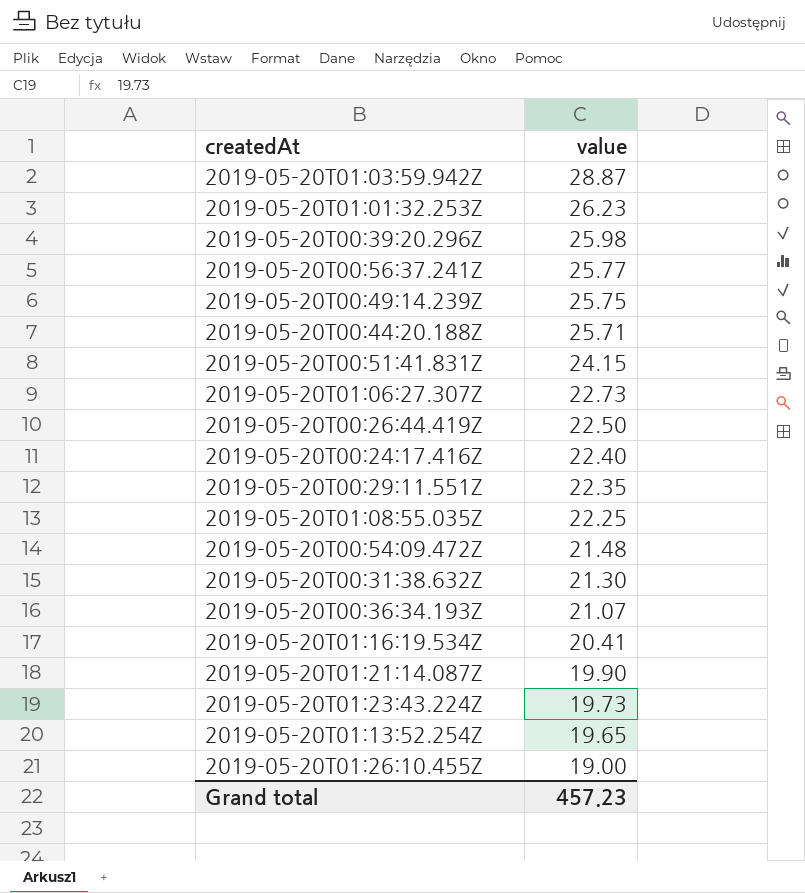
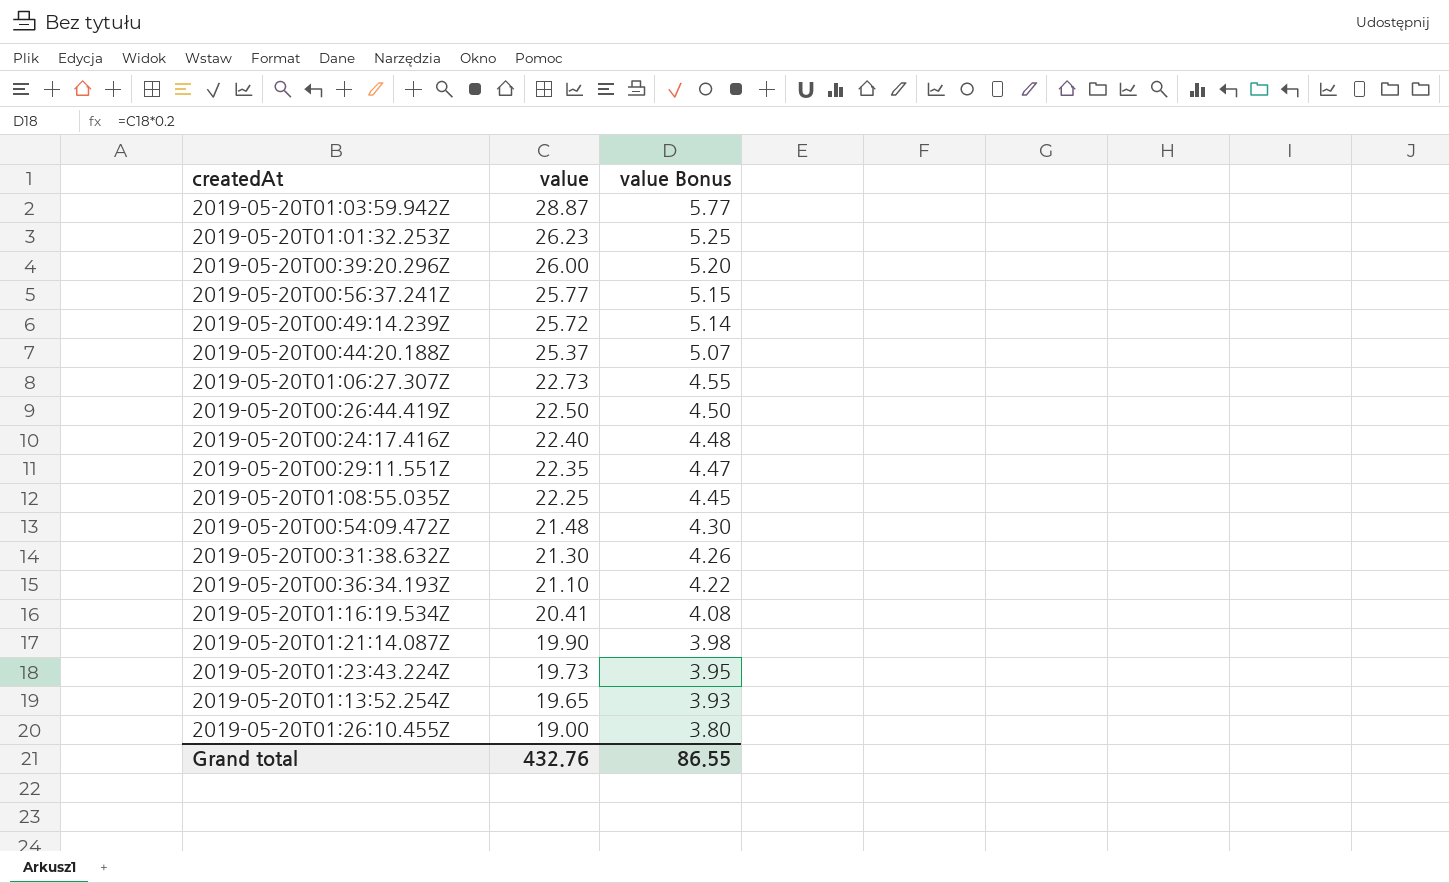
column value Bonus | formula: none -> [value] * 0.2
row 2019-05-20T00:51:41.831Z: 24.15 -> none
2019-05-20T00:39:20.296Z | value: 25.98 -> 26.00
2019-05-20T00:49:14.239Z | value: 25.75 -> 25.72
2019-05-20T00:44:20.188Z | value: 25.71 -> 25.37
2019-05-20T00:36:34.193Z | value: 21.07 -> 21.10
Grand total | value: 457.23 -> 432.76

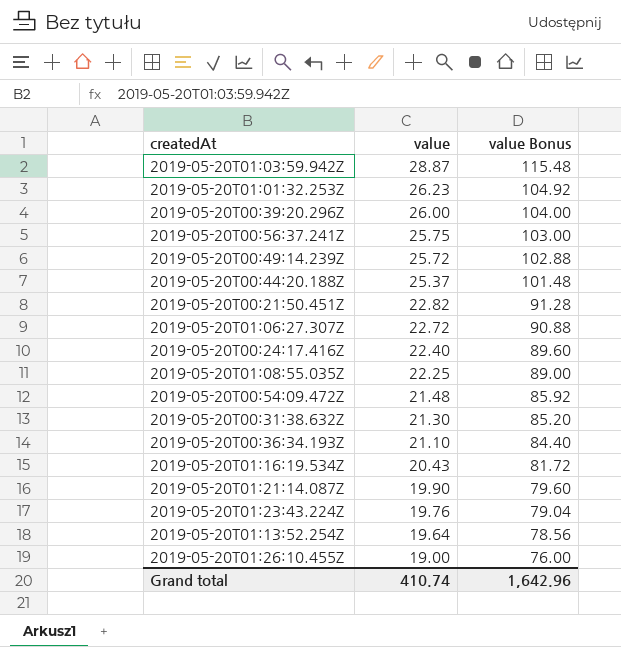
column value Bonus | formula: [value] * 0.2 -> [value] * 4
row 2019-05-20T00:26:44.419Z: 22.50 | 4.50 -> none
row 2019-05-20T00:29:11.551Z: 22.35 | 4.47 -> none
2019-05-20T00:56:37.241Z | value: 25.77 -> 25.75
row 2019-05-20T00:21:50.451Z: none -> 22.82 | 91.28
2019-05-20T01:06:27.307Z | value: 22.73 -> 22.72
2019-05-20T01:16:19.534Z | value: 20.41 -> 20.43
2019-05-20T01:23:43.224Z | value: 19.73 -> 19.76
2019-05-20T01:13:52.254Z | value: 19.65 -> 19.64
Grand total | value: 432.76 -> 410.74
Grand total | value Bonus: 86.55 -> 1,642.96

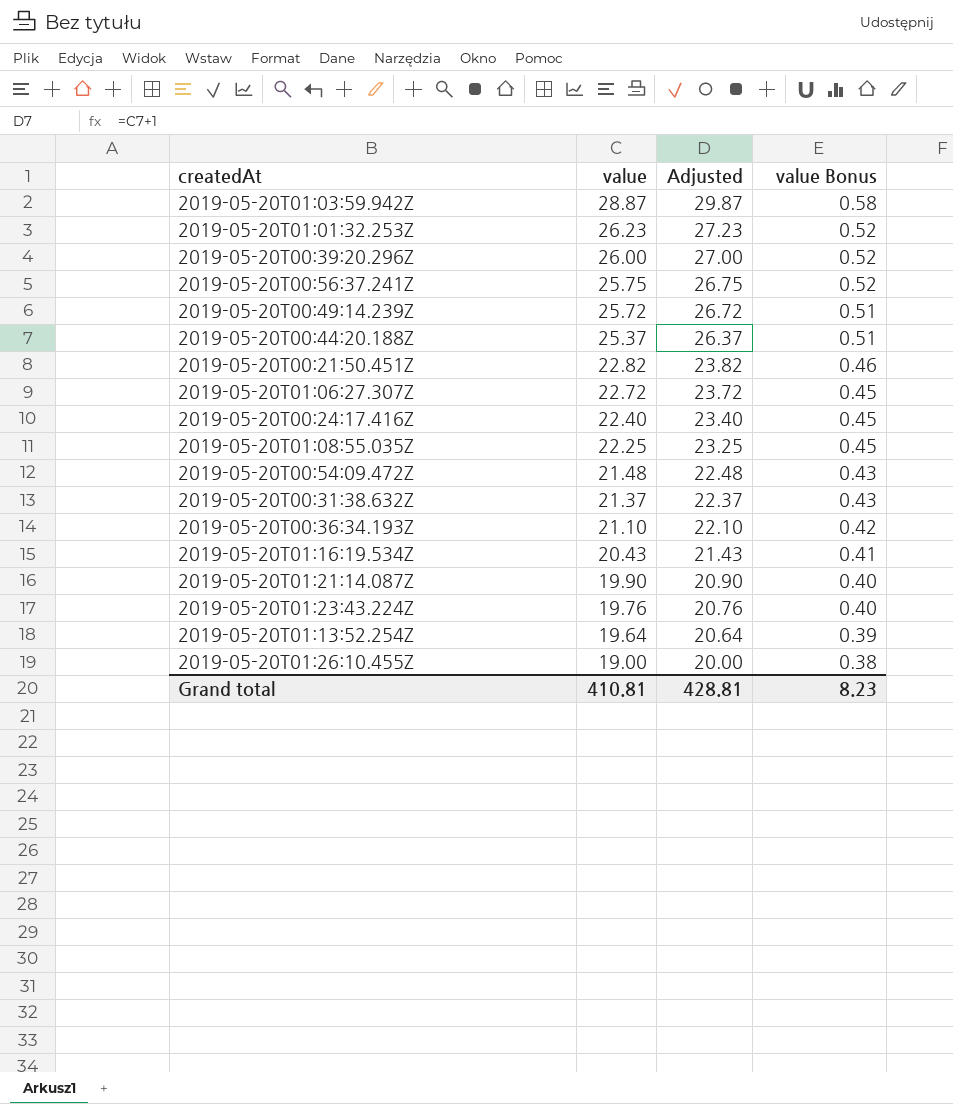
column Adjusted | formula: none -> [value] + 1
column value Bonus | formula: [value] * 4 -> [value] * 0.02
2019-05-20T00:31:38.632Z | value: 21.30 -> 21.37
Grand total | value: 410.74 -> 410.81
Grand total | value Bonus: 1,642.96 -> 8.23

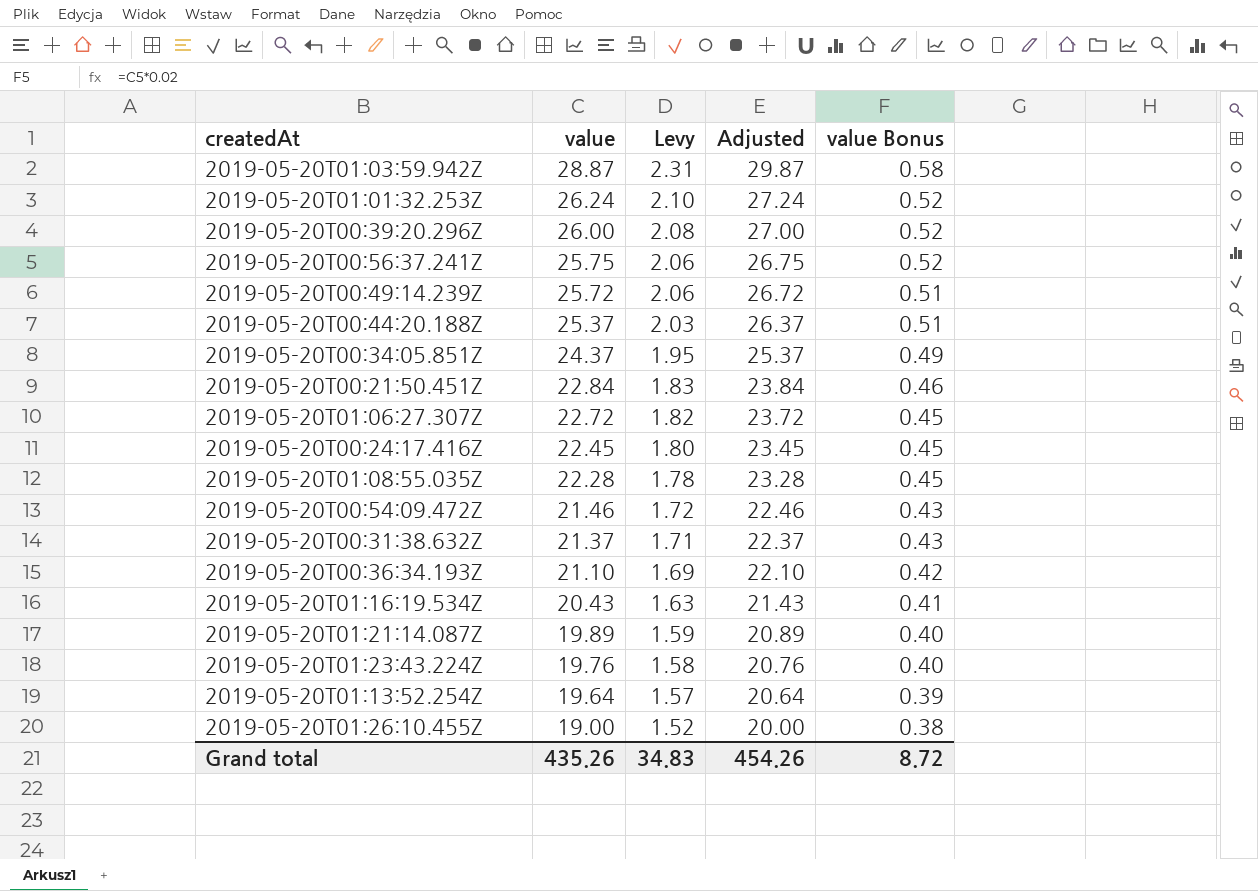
column Levy | formula: none -> [value] * 0.08
2019-05-20T01:01:32.253Z | value: 26.23 -> 26.24
2019-05-20T01:01:32.253Z | Adjusted: 27.23 -> 27.24
row 2019-05-20T00:34:05.851Z: none -> 24.37 | 1.95 | 25.37 | 0.49
2019-05-20T00:21:50.451Z | value: 22.82 -> 22.84
2019-05-20T00:21:50.451Z | Adjusted: 23.82 -> 23.84
2019-05-20T00:24:17.416Z | value: 22.40 -> 22.45
2019-05-20T00:24:17.416Z | Adjusted: 23.40 -> 23.45
2019-05-20T01:08:55.035Z | value: 22.25 -> 22.28
2019-05-20T01:08:55.035Z | Adjusted: 23.25 -> 23.28
2019-05-20T00:54:09.472Z | value: 21.48 -> 21.46
2019-05-20T00:54:09.472Z | Adjusted: 22.48 -> 22.46
2019-05-20T01:21:14.087Z | value: 19.90 -> 19.89
2019-05-20T01:21:14.087Z | Adjusted: 20.90 -> 20.89
Grand total | value: 410.81 -> 435.26
Grand total | Adjusted: 428.81 -> 454.26
Grand total | value Bonus: 8.23 -> 8.72

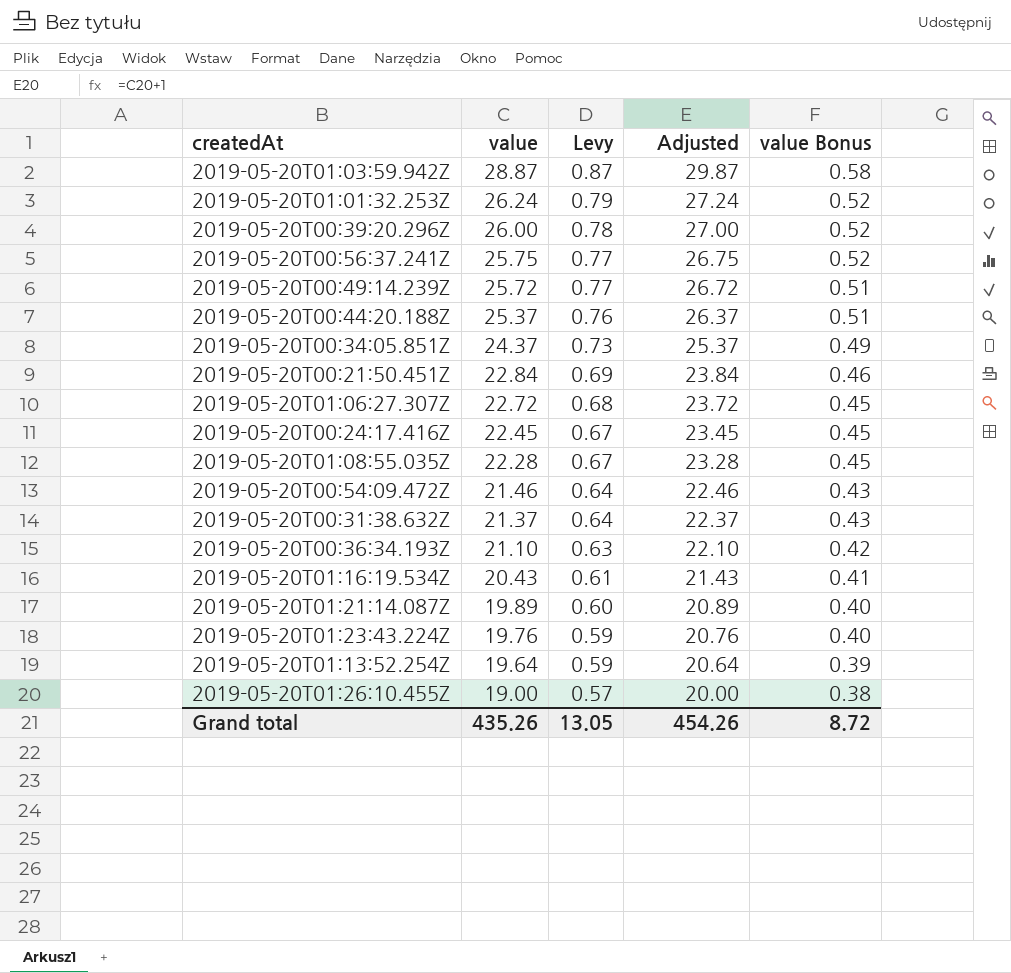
column Levy | formula: [value] * 0.08 -> [value] * 0.03
Grand total | Levy: 34.83 -> 13.05

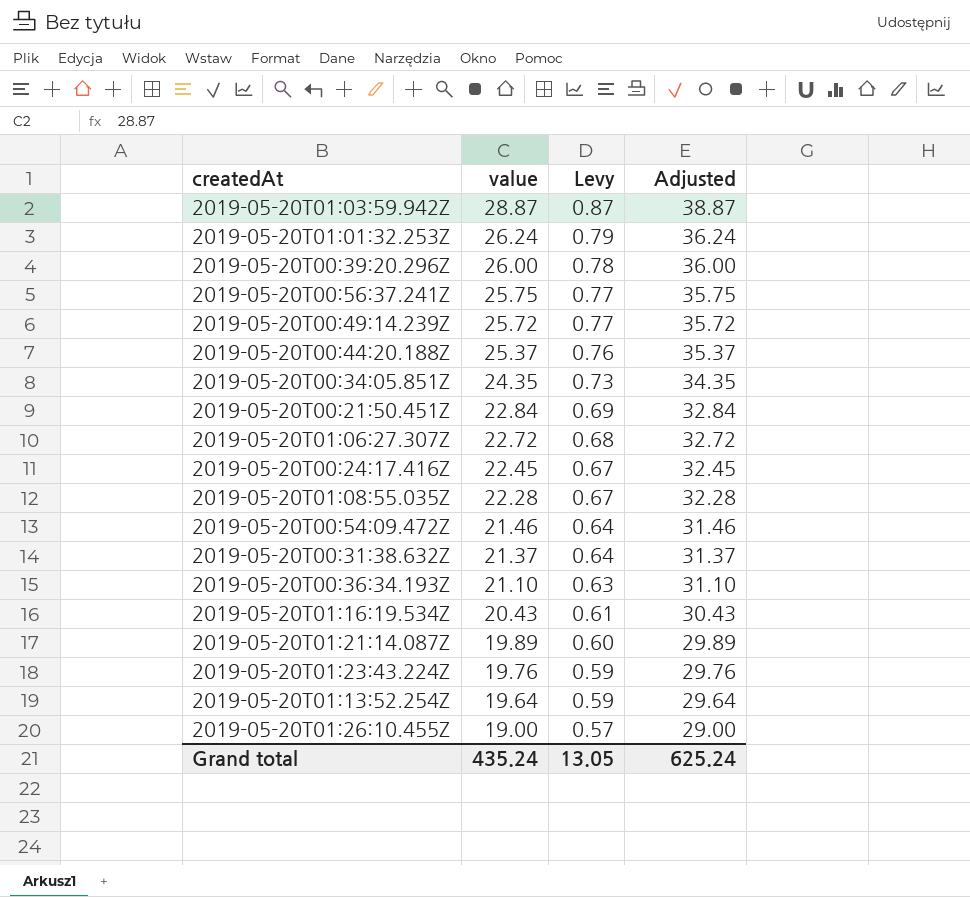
column value Bonus | formula: [value] * 0.02 -> none
column Adjusted | formula: [value] + 1 -> [value] + 10
2019-05-20T00:34:05.851Z | value: 24.37 -> 24.35
Grand total | value: 435.26 -> 435.24
Grand total | Adjusted: 454.26 -> 625.24

